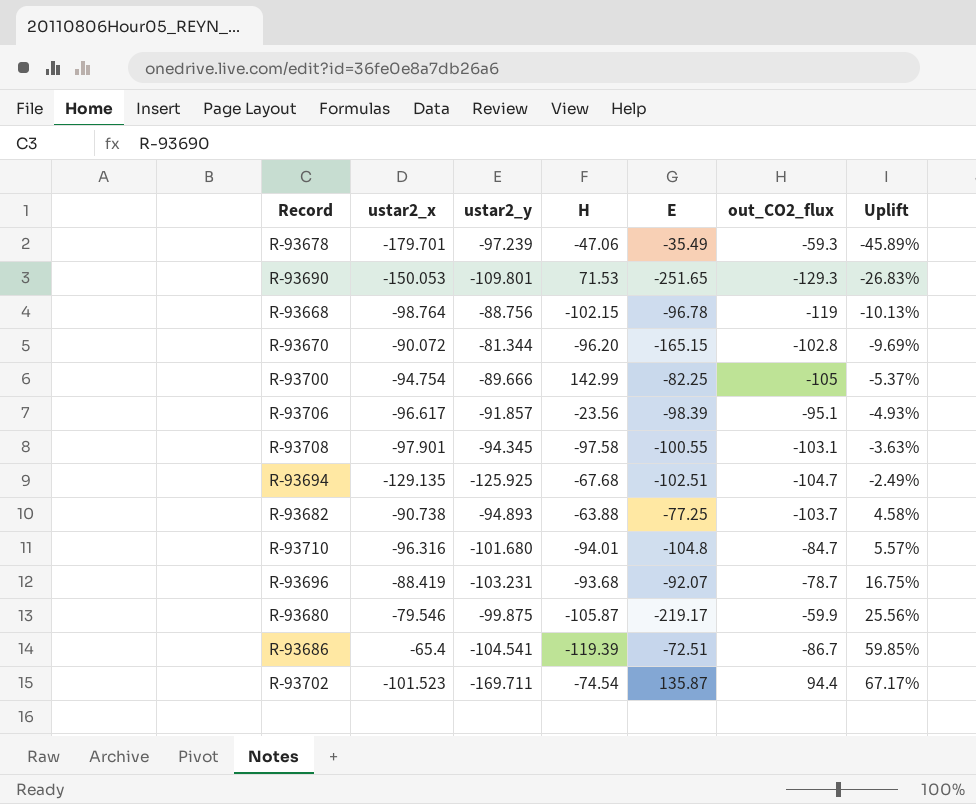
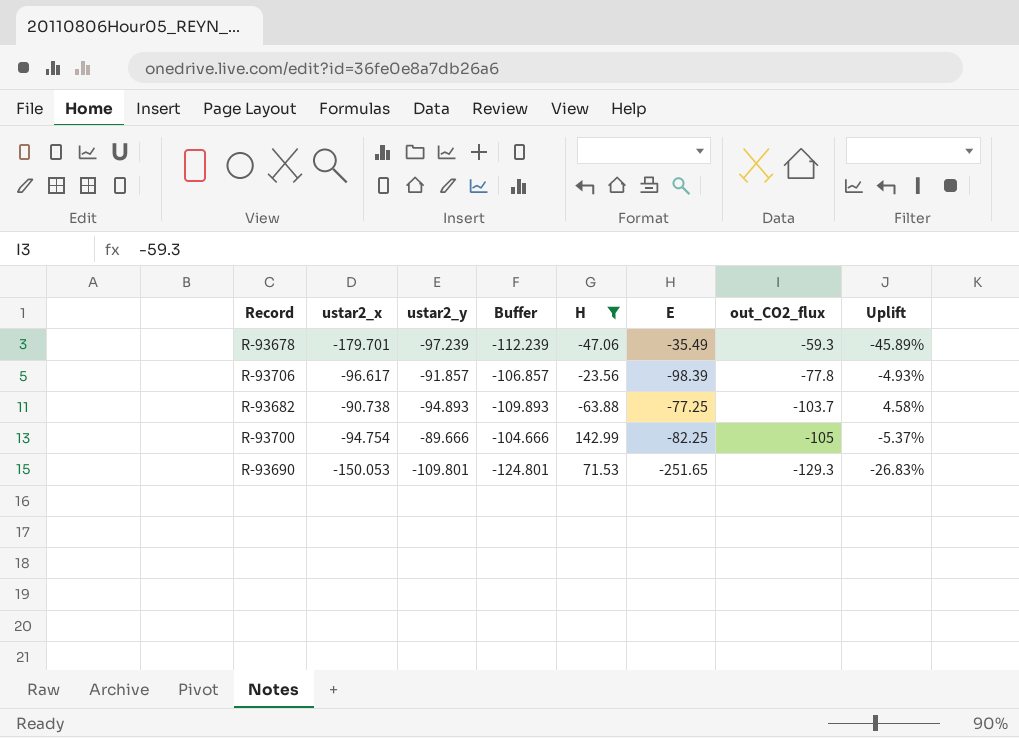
filter: none -> H >= -63.88
row order: Uplift ascending -> out_CO2_flux descending
column Buffer | formula: none -> [ustar2_y] - 15
R-93706 | out_CO2_flux: -95.1 -> -77.8

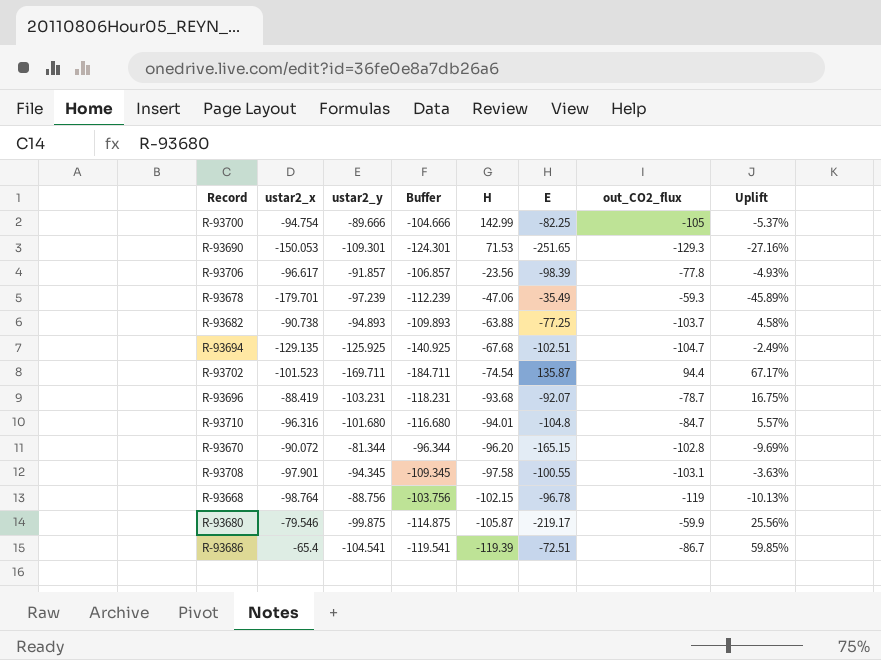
filter: H >= -63.88 -> none
row order: out_CO2_flux descending -> H descending
R-93690 | ustar2_y: -109.801 -> -109.301
R-93690 | Buffer: -124.801 -> -124.301
R-93690 | Uplift: -26.83% -> -27.16%

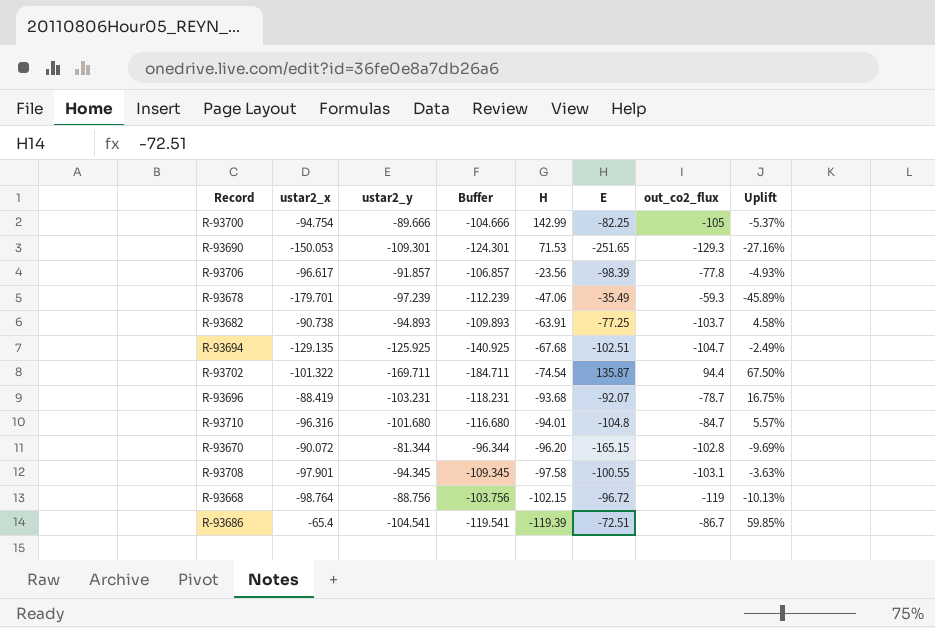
column name: out_CO2_flux -> out_co2_flux
row R-93680: -79.546 | -99.875 | -114.875 | -105.87 | -219.17 | -59.9 | 25.56% -> none
R-93682 | H: -63.88 -> -63.91
R-93702 | ustar2_x: -101.523 -> -101.322
R-93702 | Uplift: 67.17% -> 67.50%
R-93668 | E: -96.78 -> -96.72

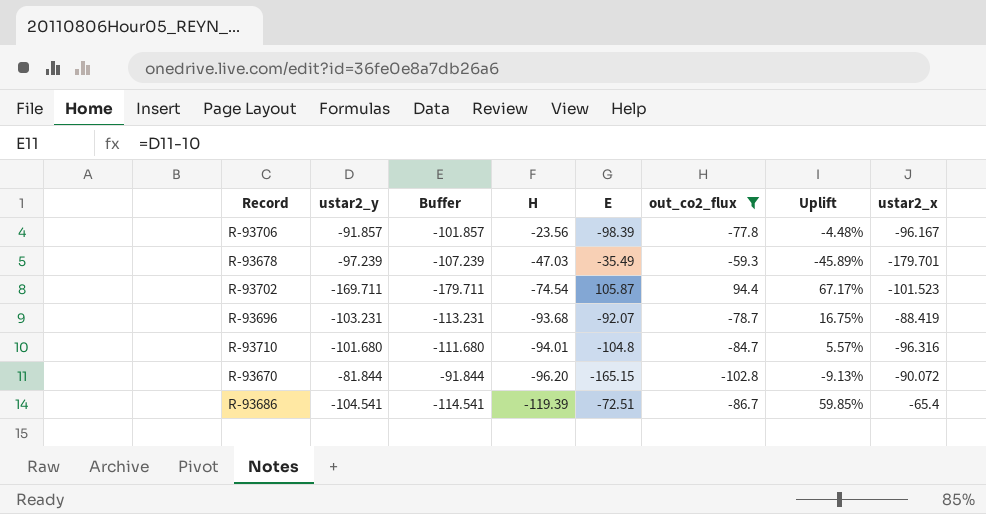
filter: none -> out_co2_flux >= -102.8
column Buffer | formula: [ustar2_y] - 15 -> [ustar2_y] - 10
column ustar2_x | position: 2 -> 8
R-93706 | Uplift: -4.93% -> -4.48%
R-93706 | ustar2_x: -96.617 -> -96.167
R-93678 | H: -47.06 -> -47.03
R-93702 | E: 135.87 -> 105.87
R-93702 | Uplift: 67.50% -> 67.17%
R-93702 | ustar2_x: -101.322 -> -101.523
R-93670 | ustar2_y: -81.344 -> -81.844
R-93670 | Uplift: -9.69% -> -9.13%

